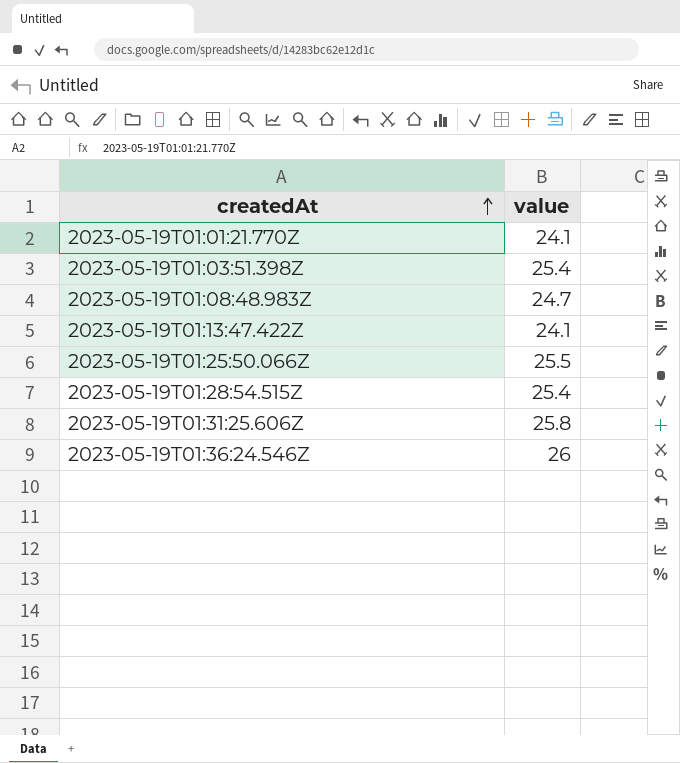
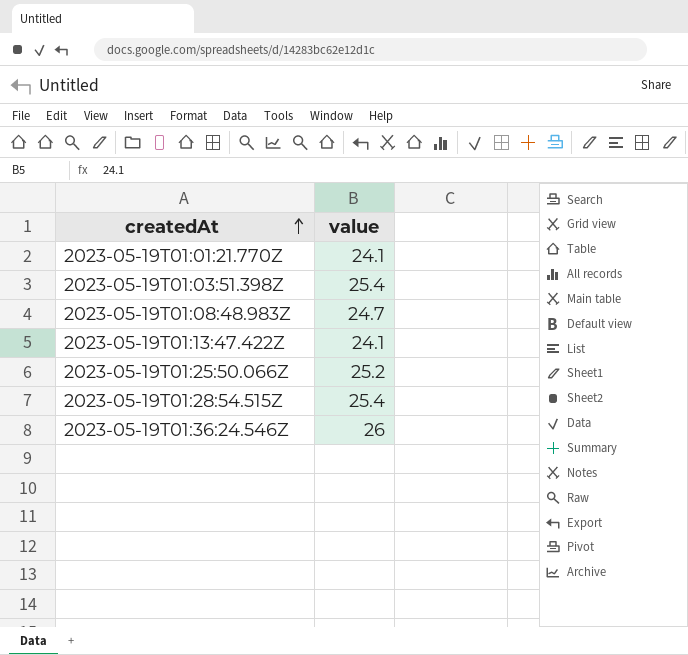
row 2023-05-19T01:31:25.606Z: 25.8 -> none
2023-05-19T01:25:50.066Z | value: 25.5 -> 25.2

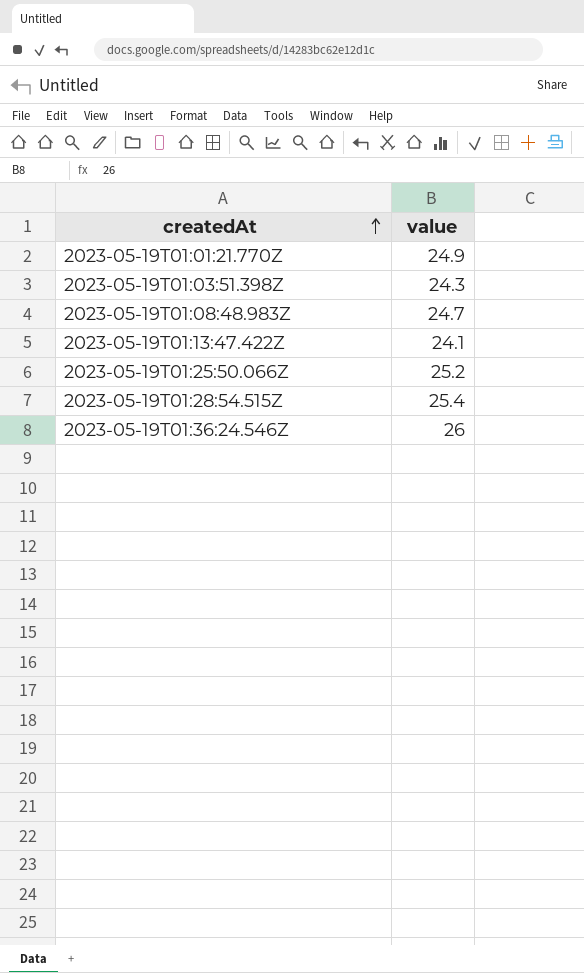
2023-05-19T01:01:21.770Z | value: 24.1 -> 24.9
2023-05-19T01:03:51.398Z | value: 25.4 -> 24.3

